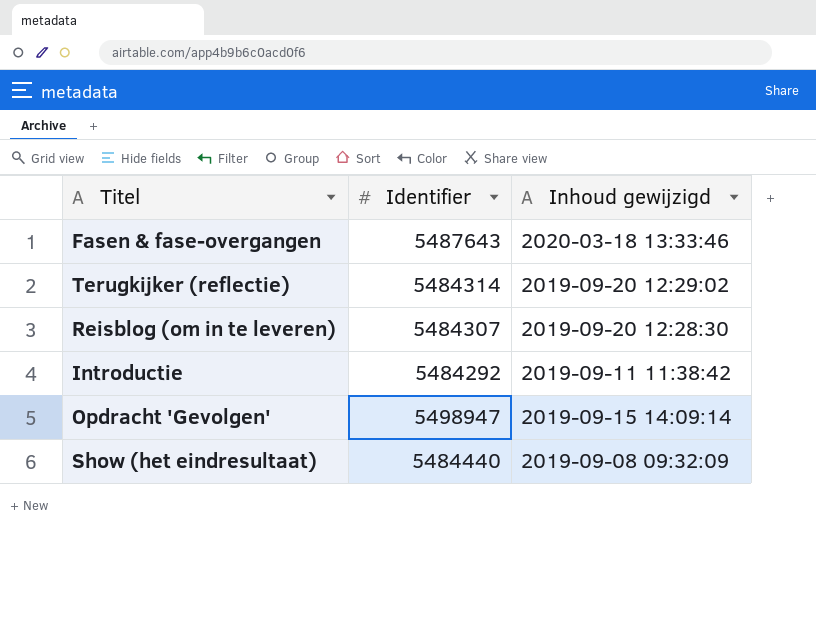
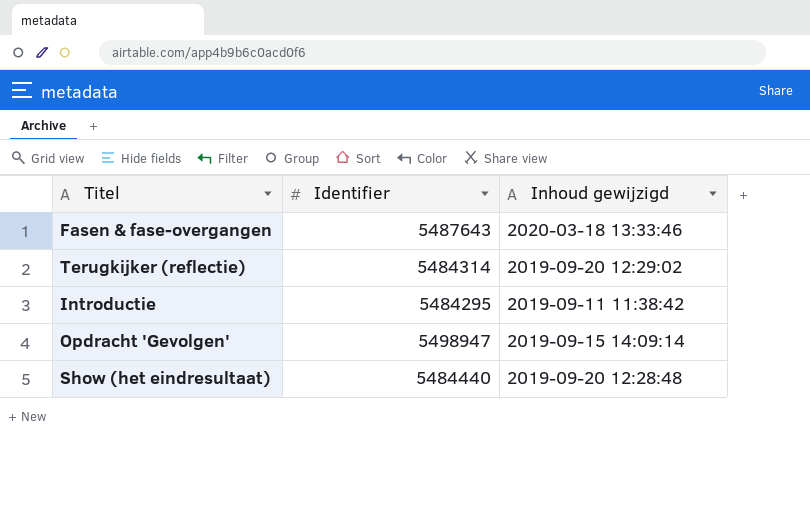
row Reisblog (om in te leveren): 5484307 | 2019-09-20 12:28:30 -> none
Introductie | Identifier: 5484292 -> 5484295
Show (het eindresultaat) | Inhoud gewijzigd: 2019-09-08 09:32:09 -> 2019-09-20 12:28:48

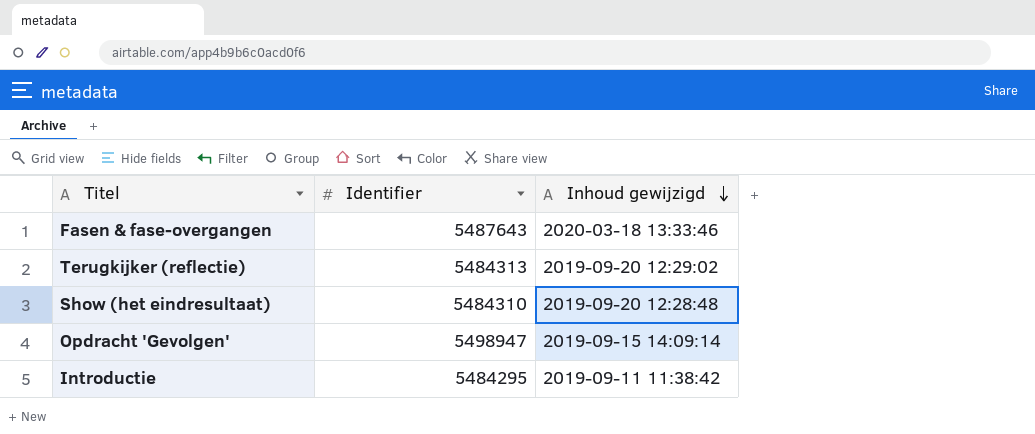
row order: none -> Inhoud gewijzigd descending
Terugkijker (reflectie) | Identifier: 5484314 -> 5484313
Show (het eindresultaat) | Identifier: 5484440 -> 5484310

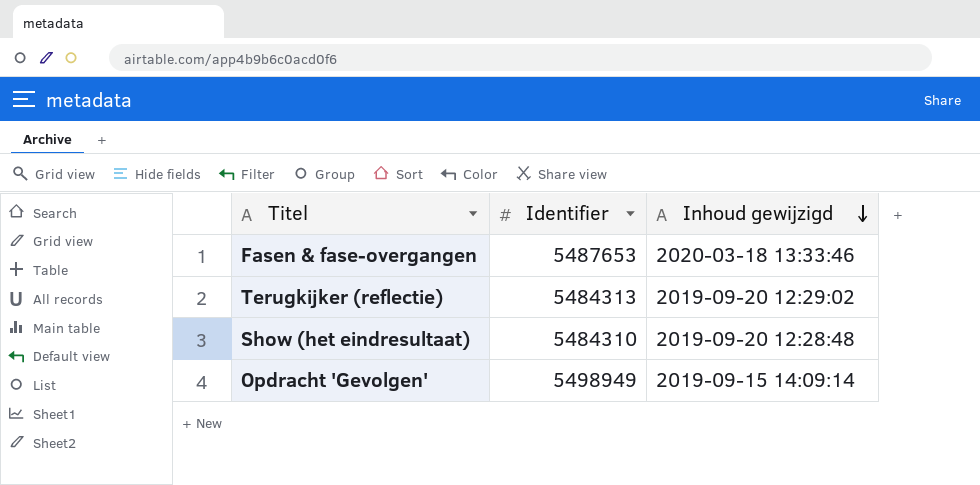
row Introductie: 5484295 | 2019-09-11 11:38:42 -> none
Fasen & fase-overgangen | Identifier: 5487643 -> 5487653
Opdracht 'Gevolgen' | Identifier: 5498947 -> 5498949

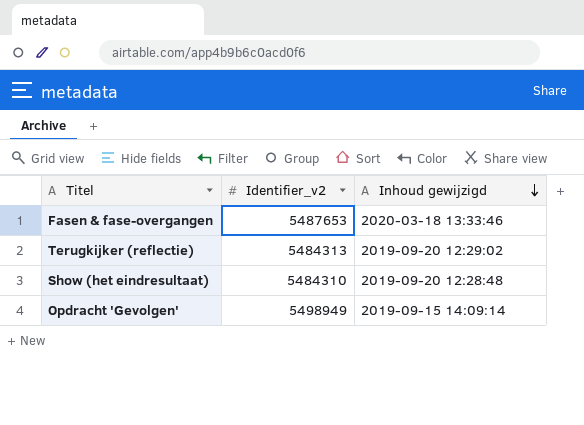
column name: Identifier -> Identifier_v2

